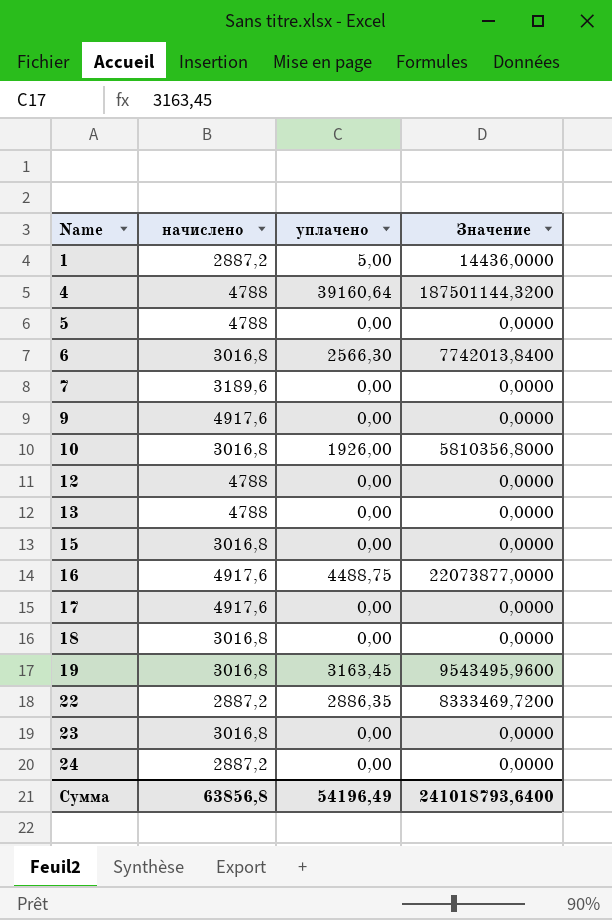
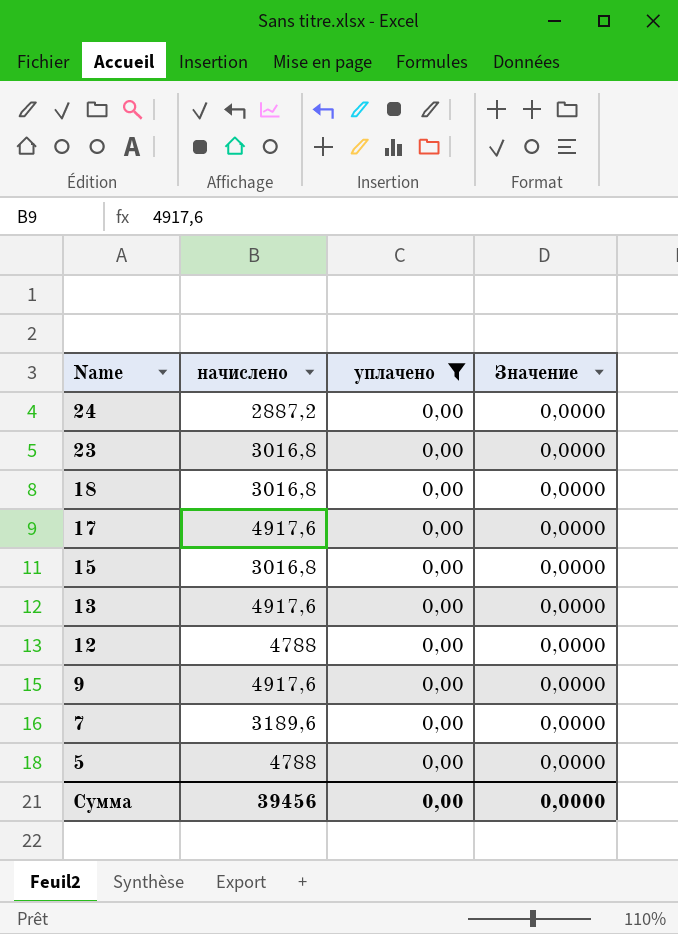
filter: none -> уплачено = 0,00
row order: Name ascending -> Name descending
13 | начислено: 4788 -> 4917,6
Сумма | начислено: 63856,8 -> 39456
Сумма | уплачено: 54196,49 -> 0,00
Сумма | Значение: 241018793,6400 -> 0,0000

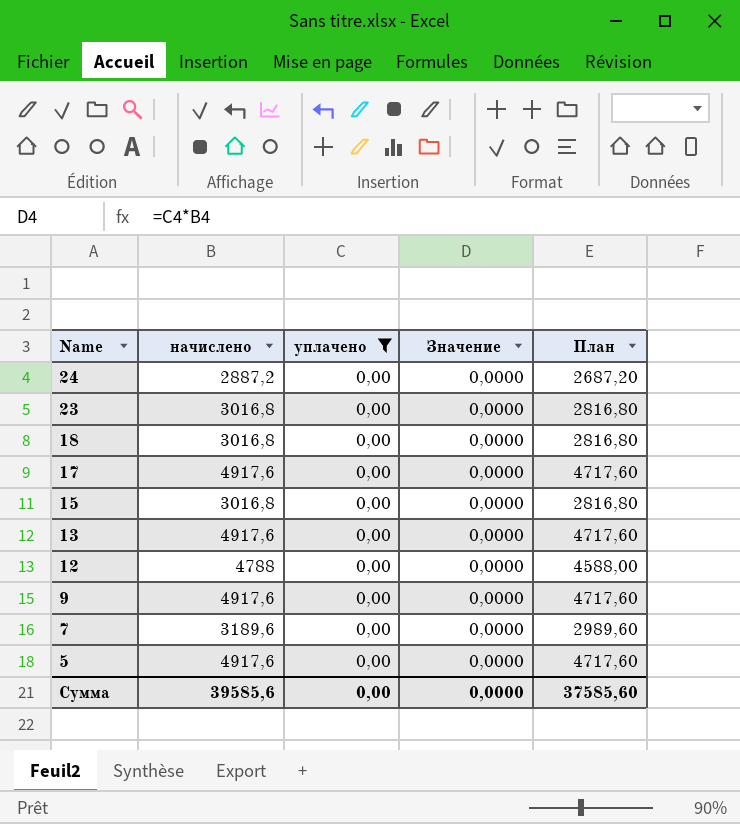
column План | formula: none -> [начислено] - 200
5 | начислено: 4788 -> 4917,6
Сумма | начислено: 39456 -> 39585,6

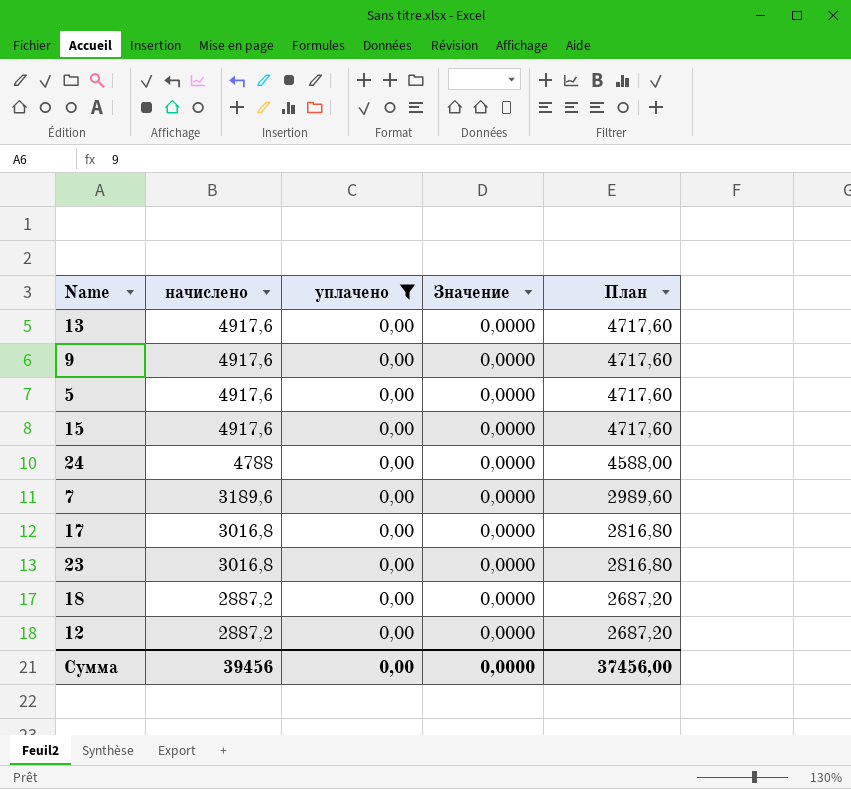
row order: Name descending -> начислено descending
15 | начислено: 3016,8 -> 4917,6
15 | План: 2816,80 -> 4717,60
24 | начислено: 2887,2 -> 4788
24 | План: 2687,20 -> 4588,00
17 | начислено: 4917,6 -> 3016,8
17 | План: 4717,60 -> 2816,80
18 | начислено: 3016,8 -> 2887,2
18 | План: 2816,80 -> 2687,20
12 | начислено: 4788 -> 2887,2
12 | План: 4588,00 -> 2687,20
Сумма | начислено: 39585,6 -> 39456
Сумма | План: 37585,60 -> 37456,00

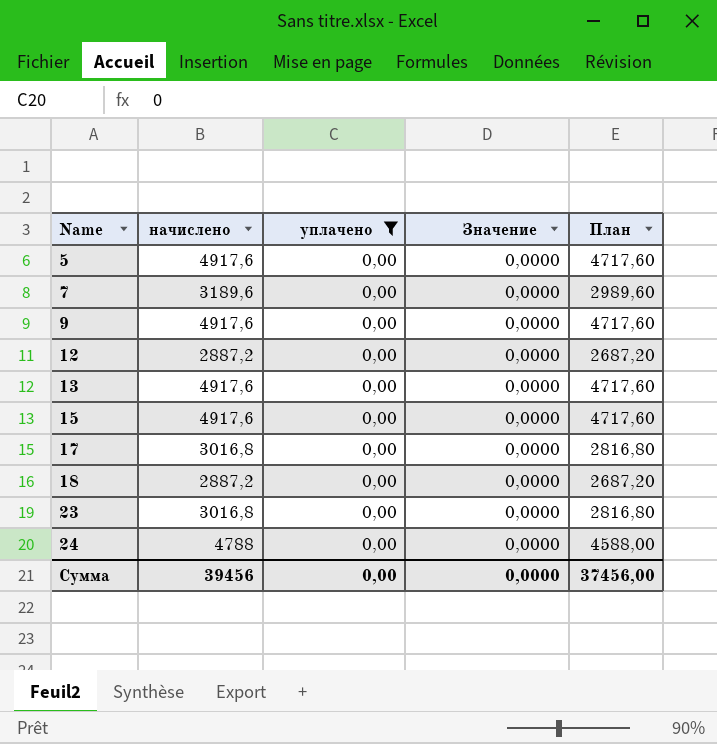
row order: начислено descending -> Name ascending

